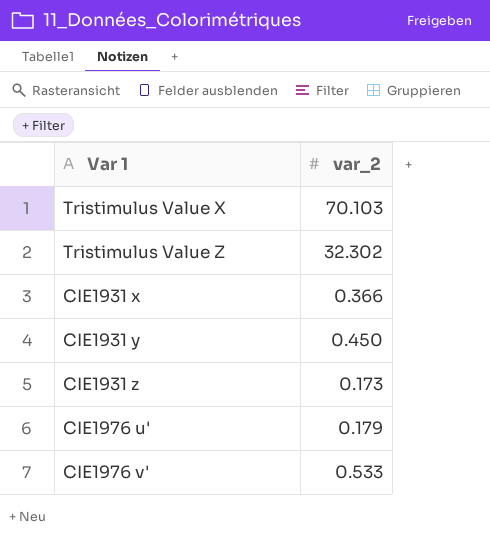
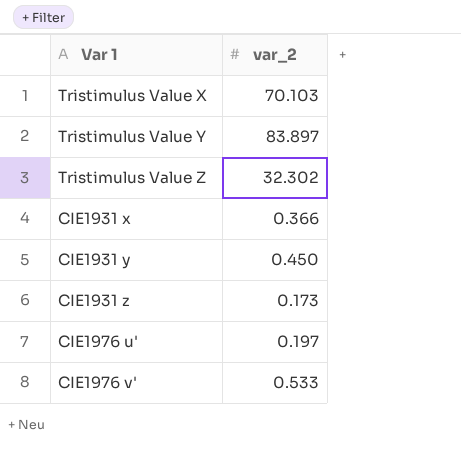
row Tristimulus Value Y: none -> 83.897
CIE1976 u' | var_2: 0.179 -> 0.197

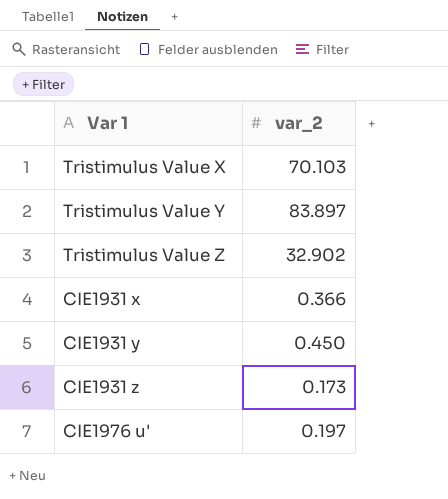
row CIE1976 v': 0.533 -> none
Tristimulus Value Z | var_2: 32.302 -> 32.902

